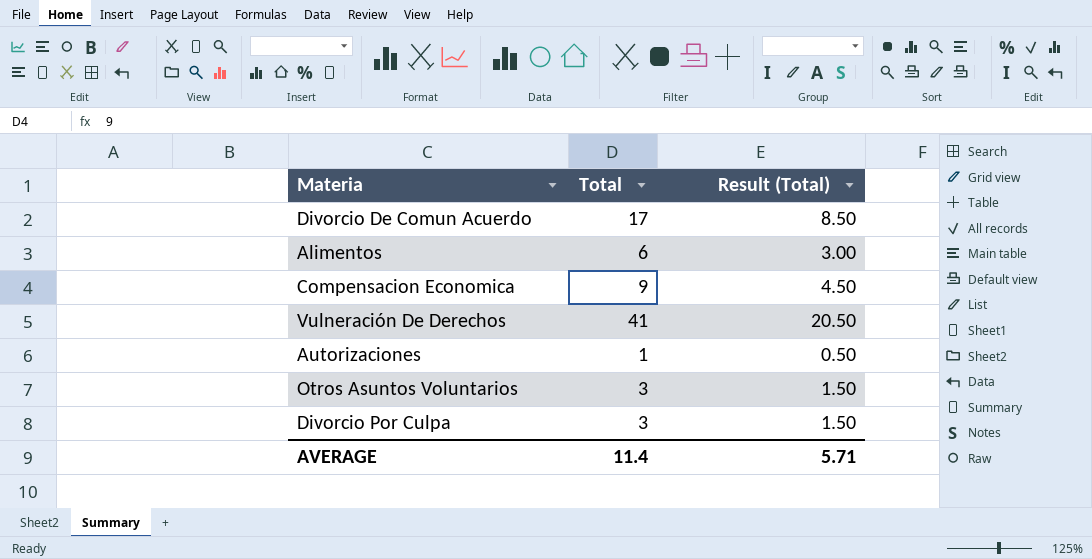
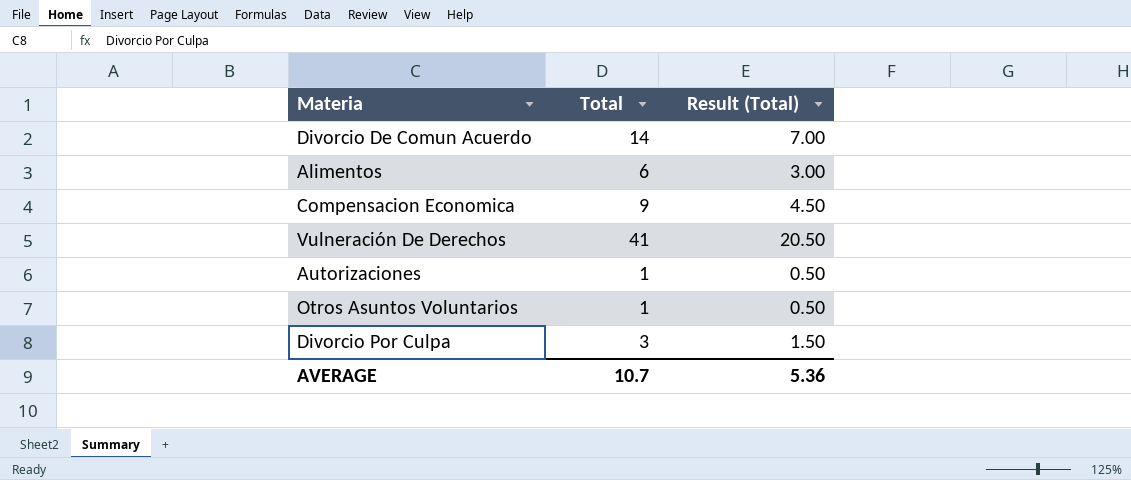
Divorcio De Comun Acuerdo | Total: 17 -> 14
Divorcio De Comun Acuerdo | Result (Total): 8.50 -> 7.00
Otros Asuntos Voluntarios | Total: 3 -> 1
Otros Asuntos Voluntarios | Result (Total): 1.50 -> 0.50
AVERAGE | Total: 11.4 -> 10.7
AVERAGE | Result (Total): 5.71 -> 5.36

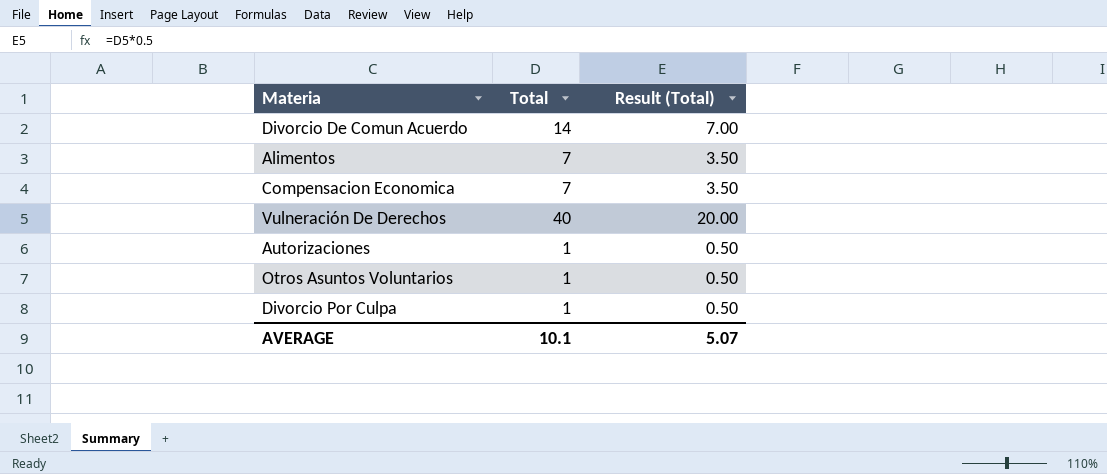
Alimentos | Total: 6 -> 7
Alimentos | Result (Total): 3.00 -> 3.50
Compensacion Economica | Total: 9 -> 7
Compensacion Economica | Result (Total): 4.50 -> 3.50
Vulneración De Derechos | Total: 41 -> 40
Vulneración De Derechos | Result (Total): 20.50 -> 20.00
Divorcio Por Culpa | Total: 3 -> 1
Divorcio Por Culpa | Result (Total): 1.50 -> 0.50
AVERAGE | Total: 10.7 -> 10.1
AVERAGE | Result (Total): 5.36 -> 5.07

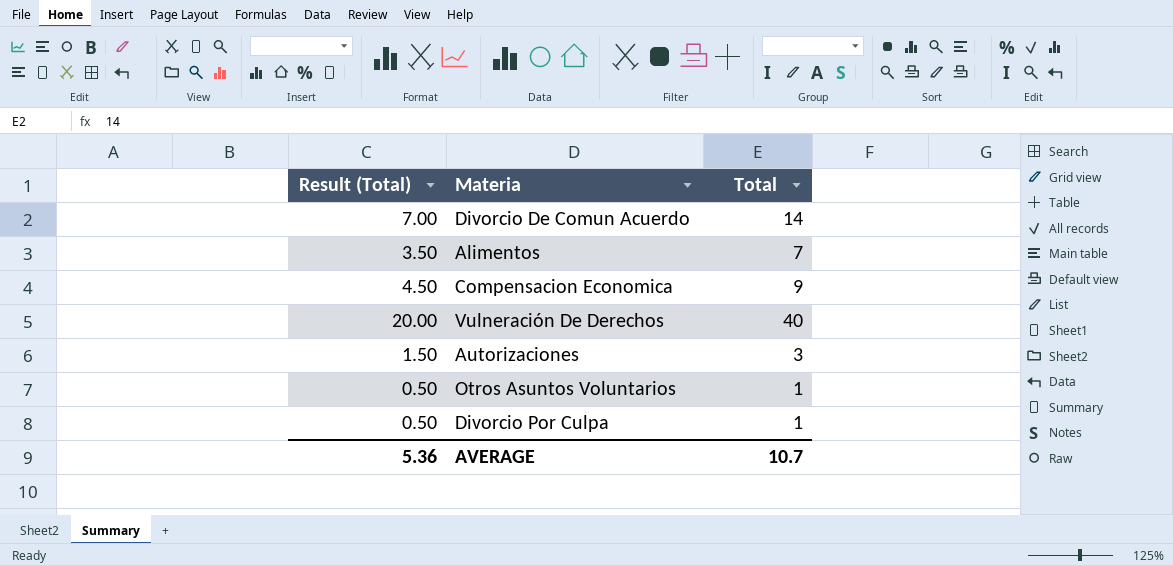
column Result (Total) | position: 3 -> 1
Compensacion Economica | Result (Total): 3.50 -> 4.50
Compensacion Economica | Total: 7 -> 9
Autorizaciones | Result (Total): 0.50 -> 1.50
Autorizaciones | Total: 1 -> 3
AVERAGE | Result (Total): 5.07 -> 5.36
AVERAGE | Total: 10.1 -> 10.7

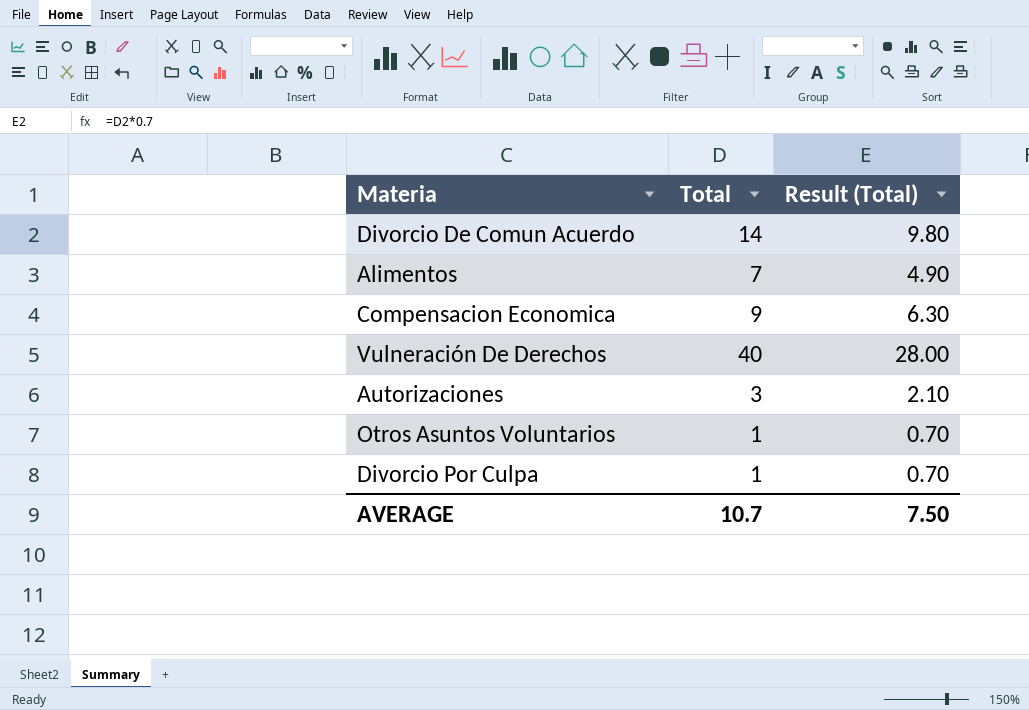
column Result (Total) | formula: [Total] * 0.5 -> [Total] * 0.7
column Result (Total) | position: 1 -> 3
AVERAGE | Result (Total): 5.36 -> 7.50

